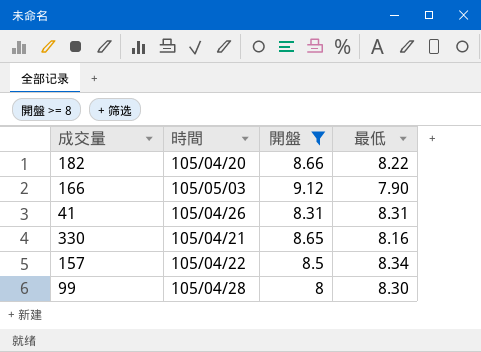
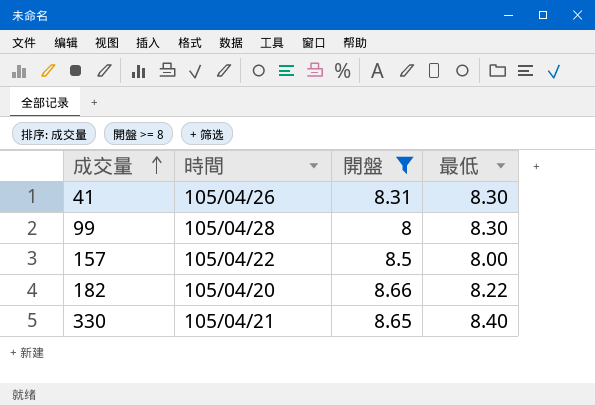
row order: none -> 成交量 ascending
row 166: 105/05/03 | 9.12 | 7.90 -> none
41 | 最低: 8.31 -> 8.30
157 | 最低: 8.34 -> 8.00
330 | 最低: 8.16 -> 8.40

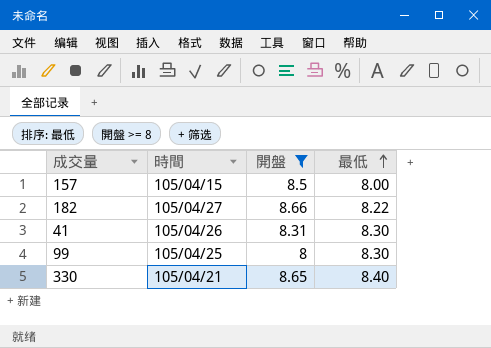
row order: 成交量 ascending -> 最低 ascending
157 | 時間: 105/04/22 -> 105/04/15
182 | 時間: 105/04/20 -> 105/04/27
99 | 時間: 105/04/28 -> 105/04/25

